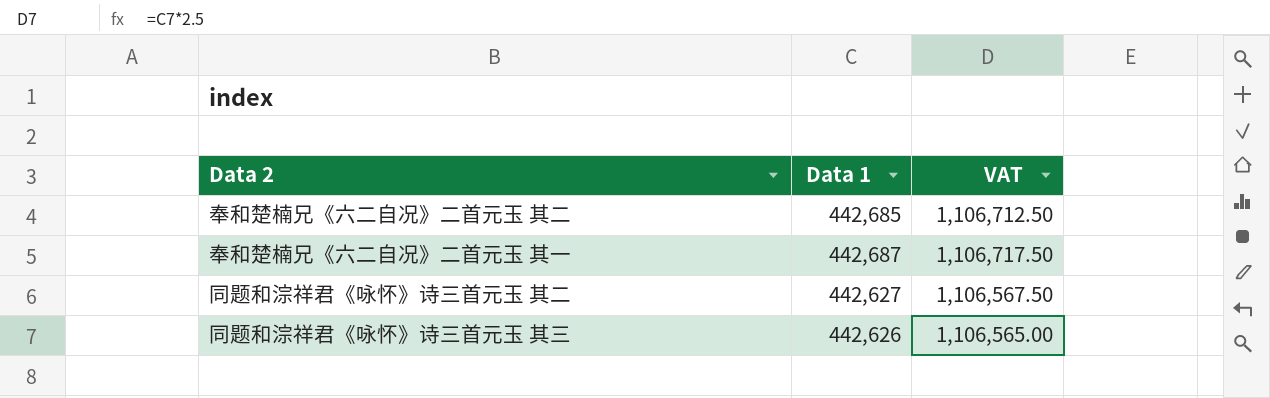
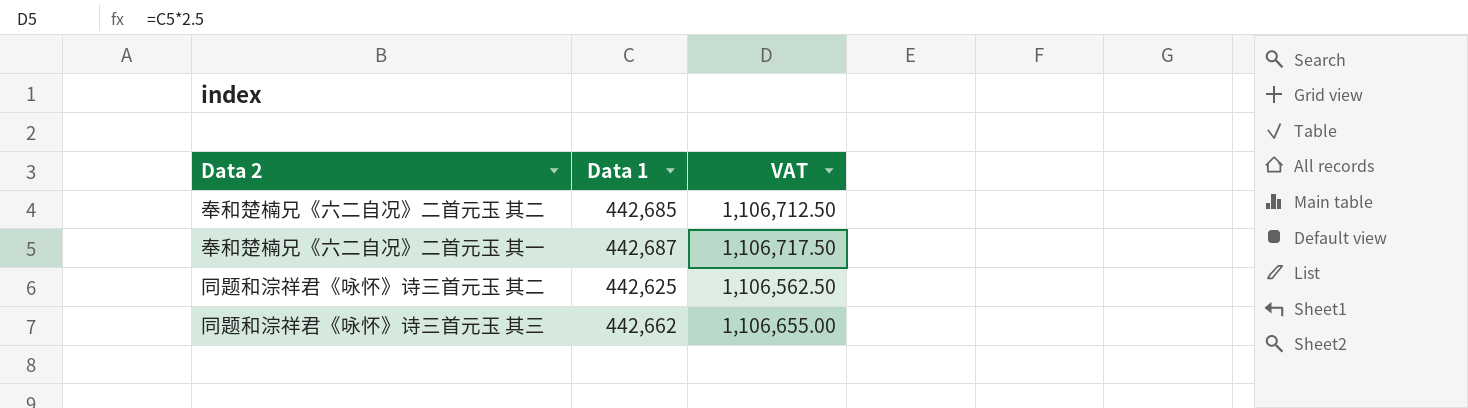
同题和淙祥君《咏怀》诗三首元玉 其二 | Data 1: 442,627 -> 442,625
同题和淙祥君《咏怀》诗三首元玉 其二 | VAT: 1,106,567.50 -> 1,106,562.50
同题和淙祥君《咏怀》诗三首元玉 其三 | Data 1: 442,626 -> 442,662
同题和淙祥君《咏怀》诗三首元玉 其三 | VAT: 1,106,565.00 -> 1,106,655.00

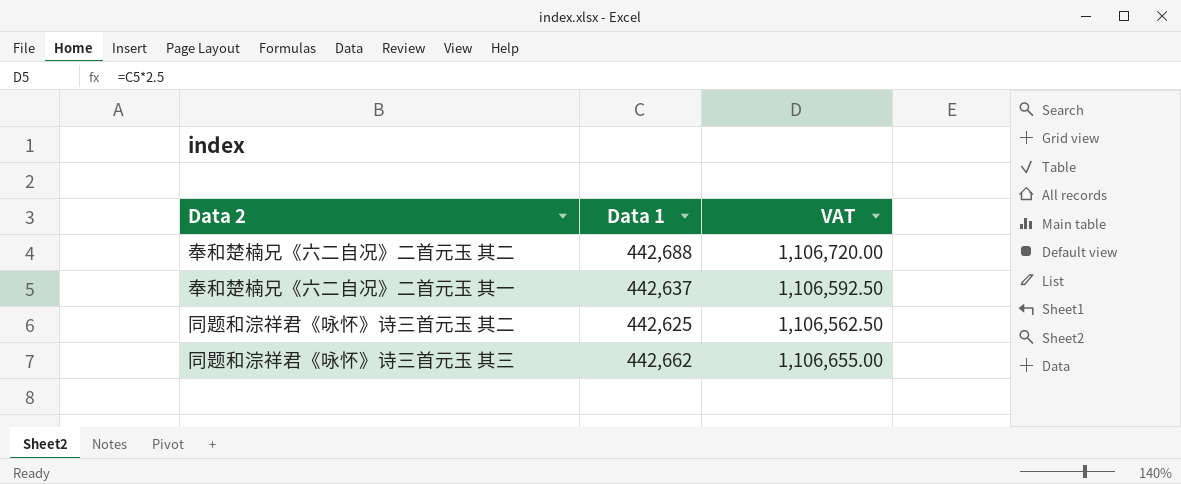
奉和楚楠兄《六二自况》二首元玉 其二 | Data 1: 442,685 -> 442,688
奉和楚楠兄《六二自况》二首元玉 其二 | VAT: 1,106,712.50 -> 1,106,720.00
奉和楚楠兄《六二自况》二首元玉 其一 | Data 1: 442,687 -> 442,637
奉和楚楠兄《六二自况》二首元玉 其一 | VAT: 1,106,717.50 -> 1,106,592.50

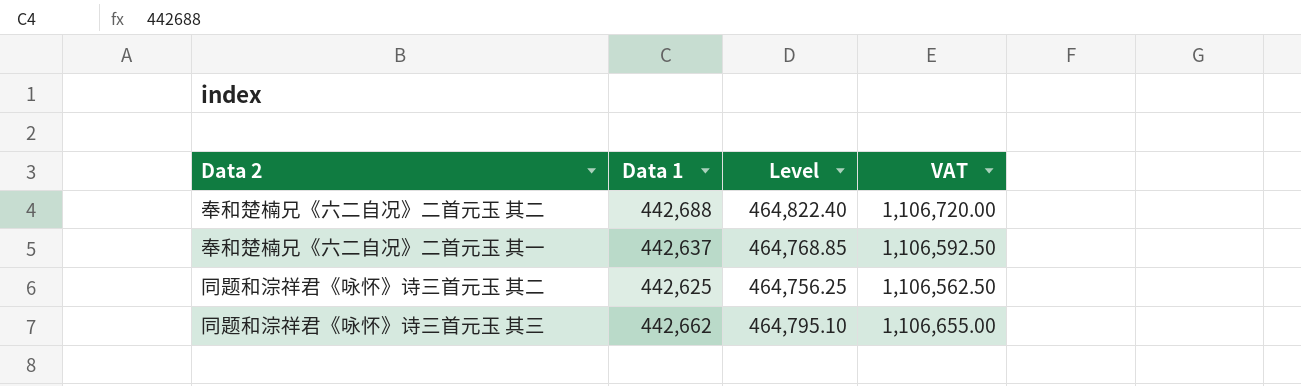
column Level | formula: none -> [Data 1] * 1.05

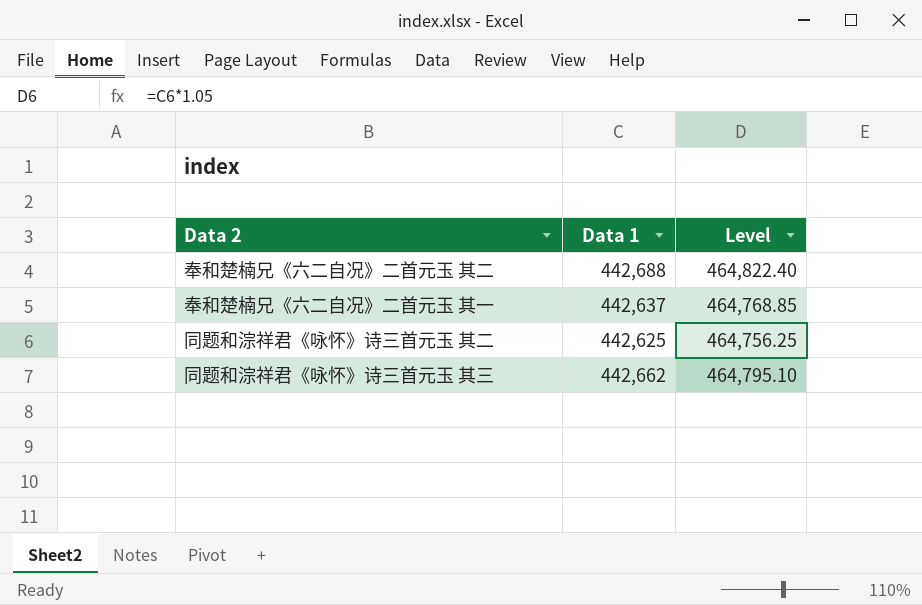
column VAT | formula: [Data 1] * 2.5 -> none

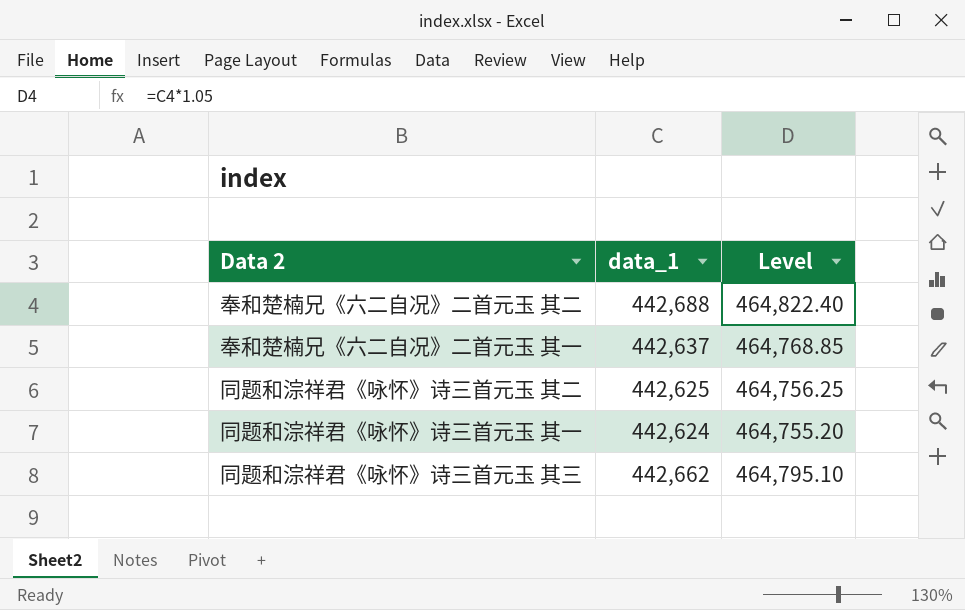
column name: Data 1 -> data_1
row 同题和淙祥君《咏怀》诗三首元玉 其一: none -> 442,624 | 464,755.20

